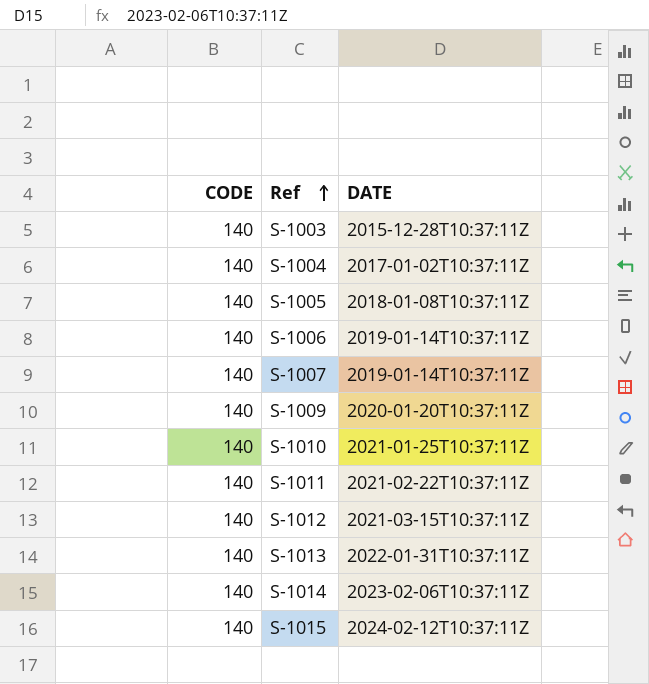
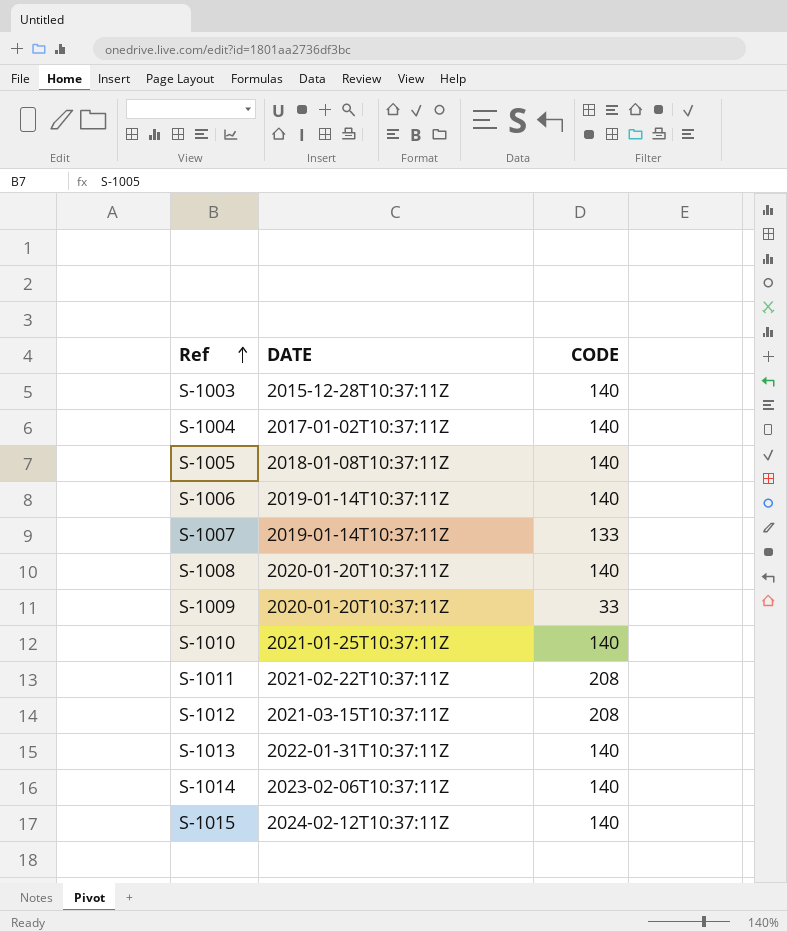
column CODE | position: 1 -> 3
S-1007 | CODE: 140 -> 133
row S-1008: none -> 2020-01-20T10:37:11Z | 140
S-1009 | CODE: 140 -> 33
S-1011 | CODE: 140 -> 208
S-1012 | CODE: 140 -> 208

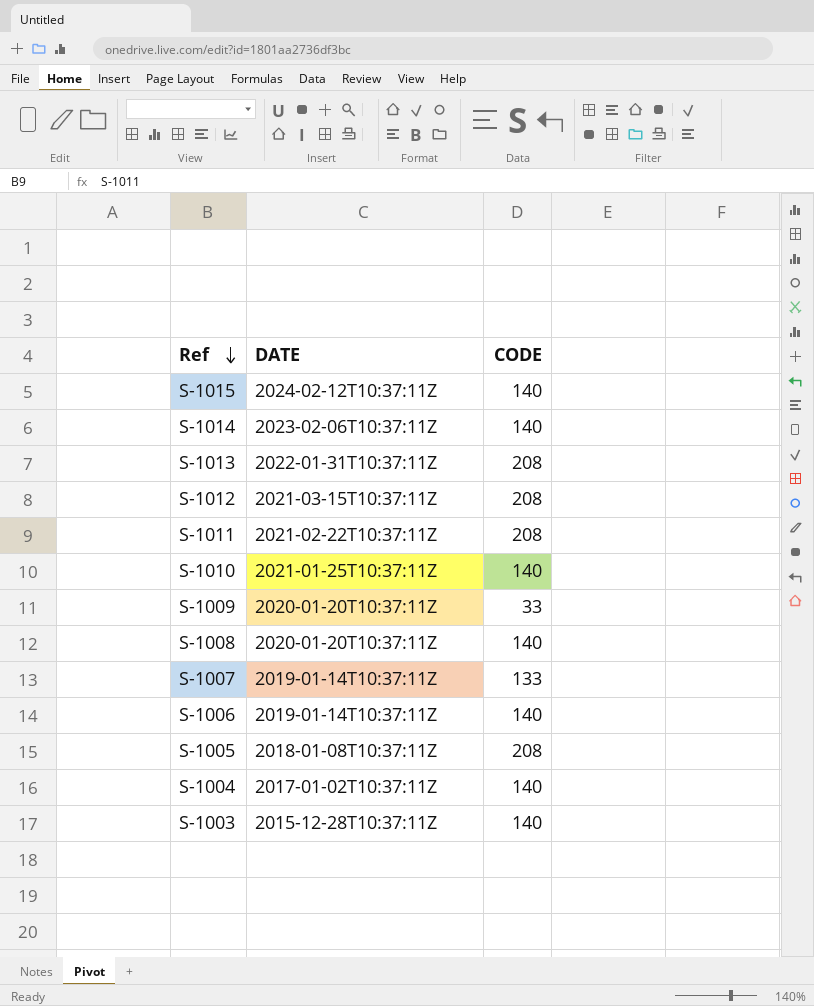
row order: Ref ascending -> Ref descending
S-1013 | CODE: 140 -> 208
S-1005 | CODE: 140 -> 208

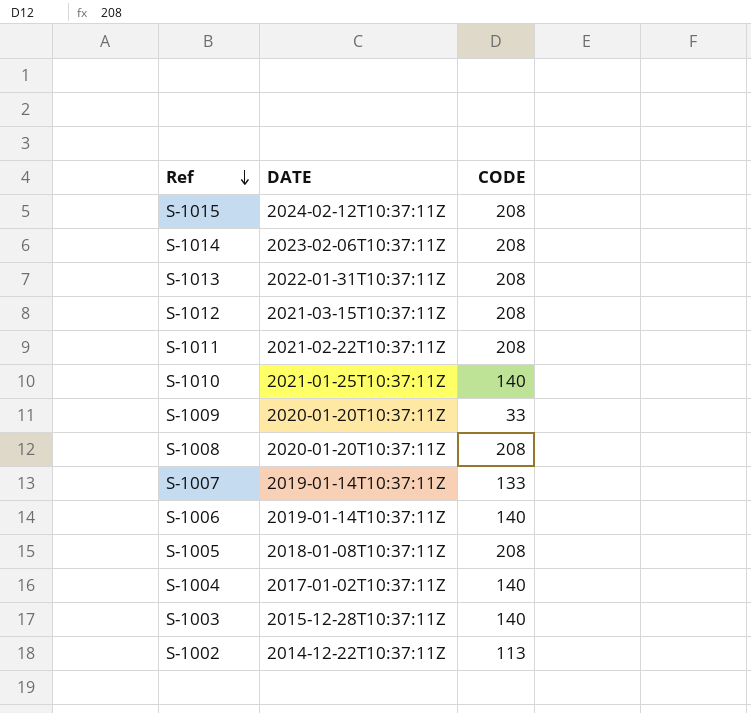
S-1015 | CODE: 140 -> 208
S-1014 | CODE: 140 -> 208
S-1008 | CODE: 140 -> 208
row S-1002: none -> 2014-12-22T10:37:11Z | 113

